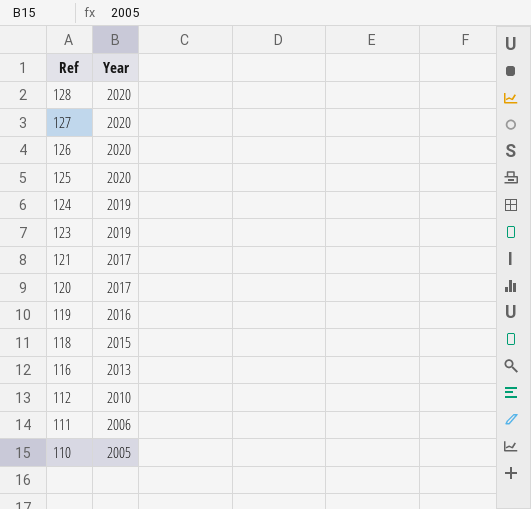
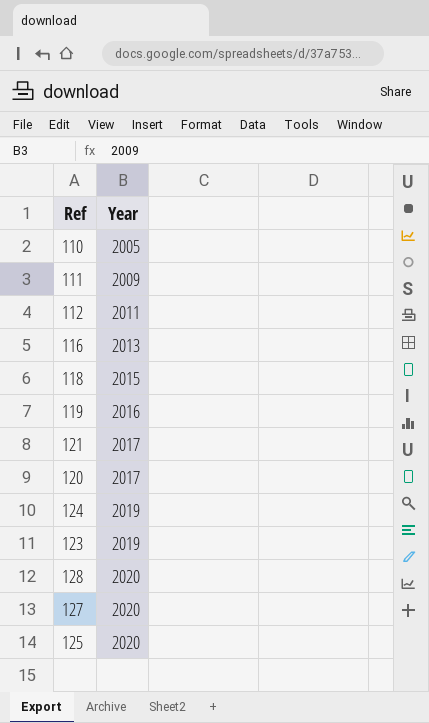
row order: Ref descending -> Year ascending
row 126: 2020 -> none
111 | Year: 2006 -> 2009
112 | Year: 2010 -> 2011

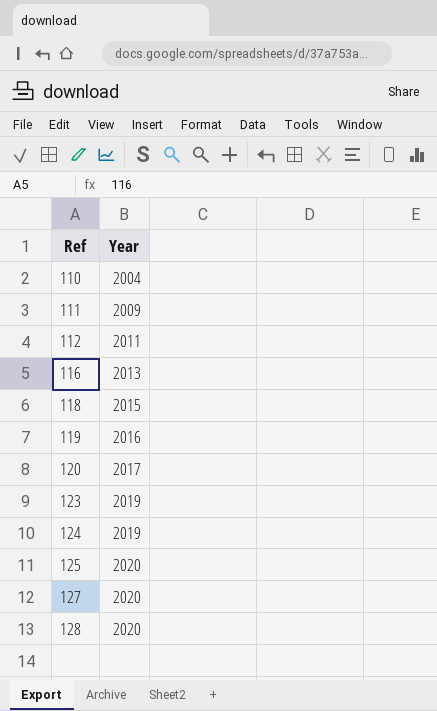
row order: Year ascending -> Ref ascending
row 121: 2017 -> none
110 | Year: 2005 -> 2004

